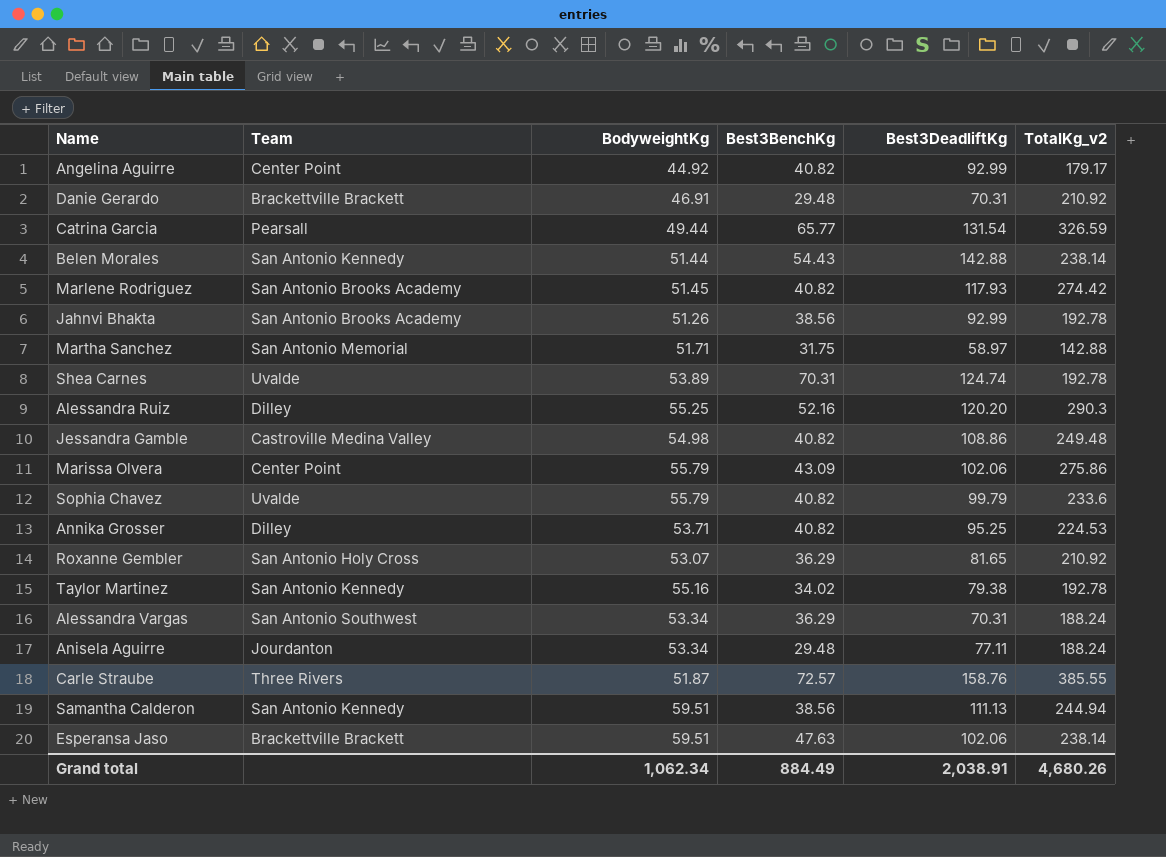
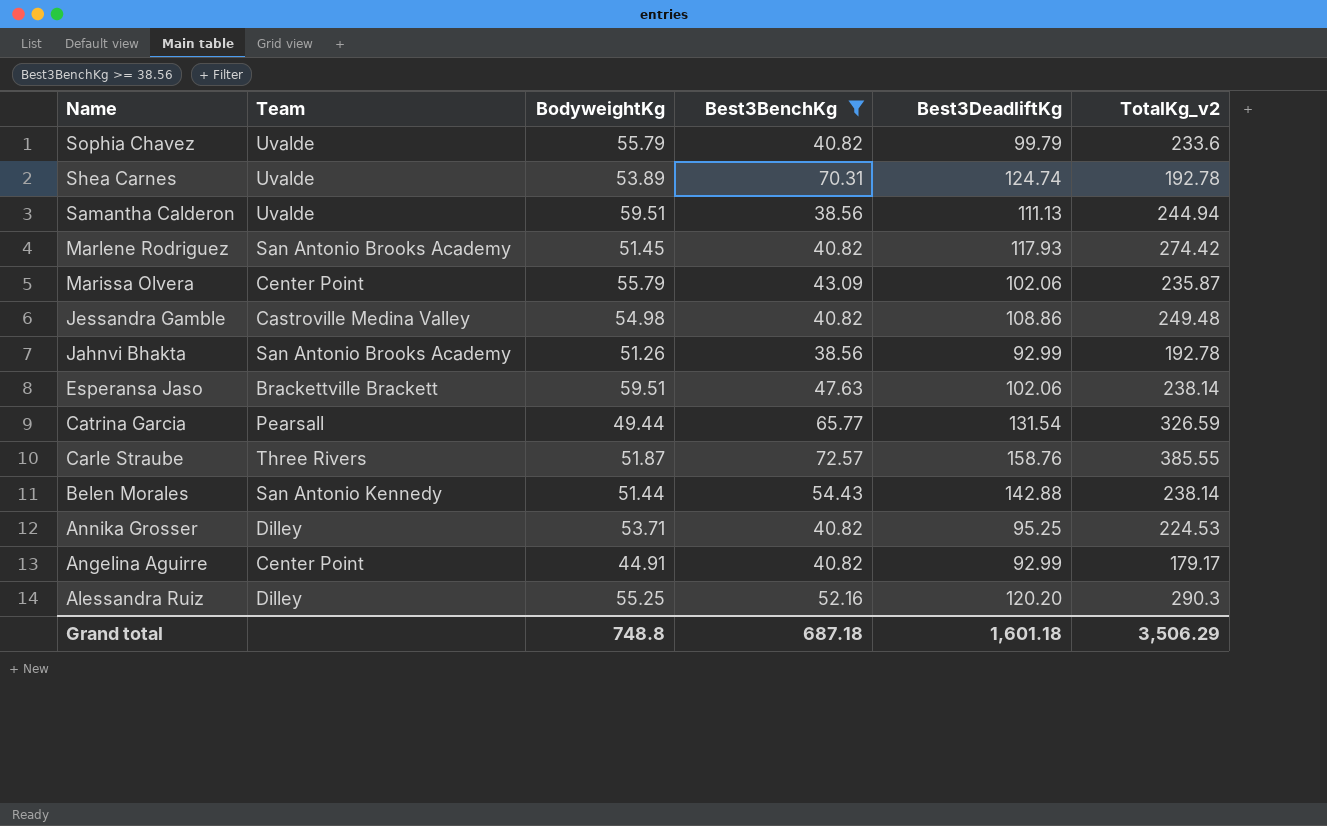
filter: none -> Best3BenchKg >= 38.56
row order: none -> Name descending
Samantha Calderon | Team: San Antonio Kennedy -> Uvalde
Marissa Olvera | TotalKg_v2: 275.86 -> 235.87
Angelina Aguirre | BodyweightKg: 44.92 -> 44.91
Grand total | BodyweightKg: 1,062.34 -> 748.8
Grand total | Best3BenchKg: 884.49 -> 687.18
Grand total | Best3DeadliftKg: 2,038.91 -> 1,601.18
Grand total | TotalKg_v2: 4,680.26 -> 3,506.29

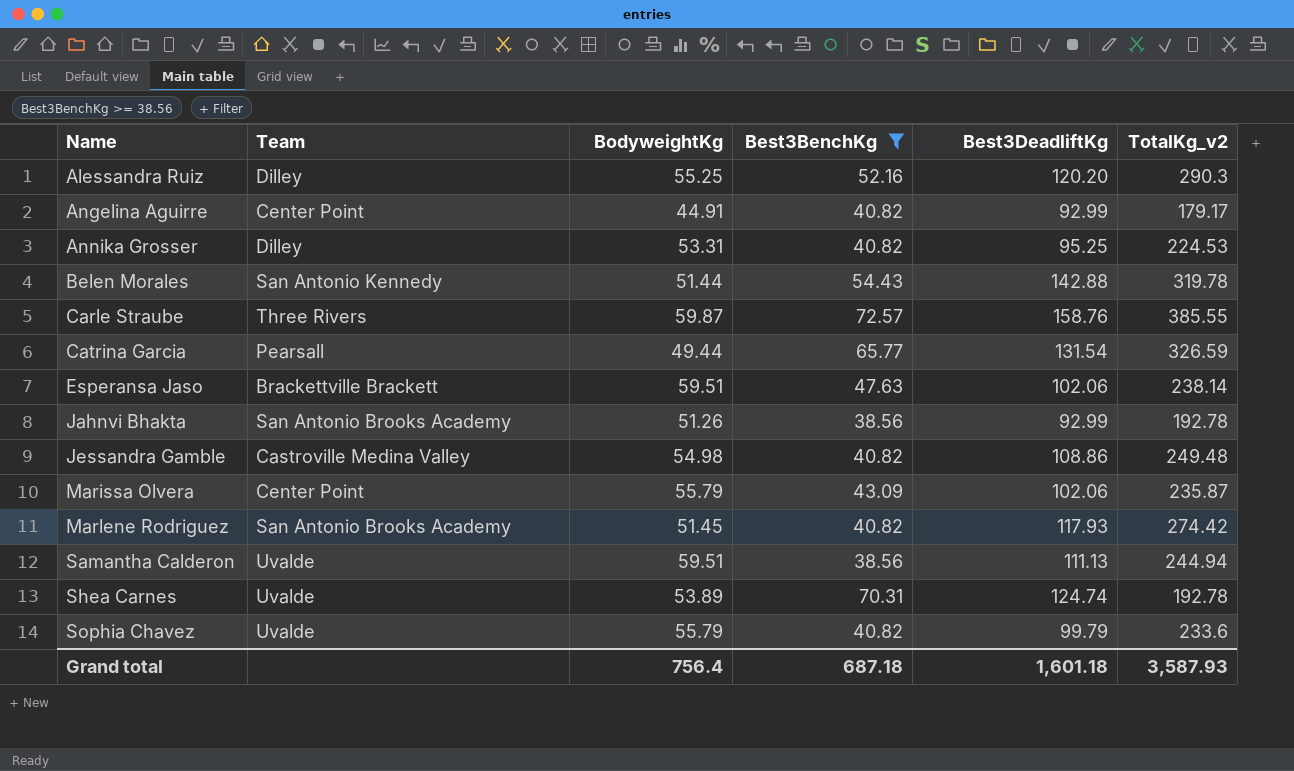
row order: Name descending -> Name ascending
Annika Grosser | BodyweightKg: 53.71 -> 53.31
Belen Morales | TotalKg_v2: 238.14 -> 319.78
Carle Straube | BodyweightKg: 51.87 -> 59.87
Grand total | BodyweightKg: 748.8 -> 756.4
Grand total | TotalKg_v2: 3,506.29 -> 3,587.93

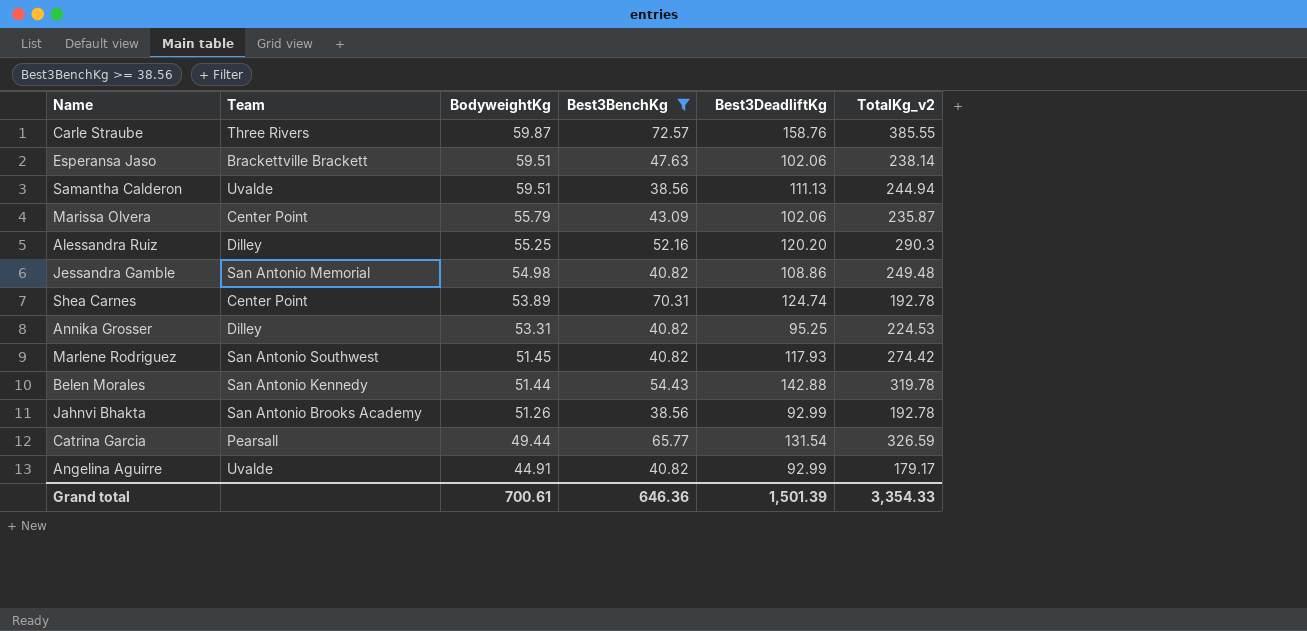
row order: Name ascending -> BodyweightKg descending
row Sophia Chavez: Uvalde | 55.79 | 40.82 | 99.79 | 233.6 -> none
Jessandra Gamble | Team: Castroville Medina Valley -> San Antonio Memorial
Shea Carnes | Team: Uvalde -> Center Point
Marlene Rodriguez | Team: San Antonio Brooks Academy -> San Antonio Southwest
Angelina Aguirre | Team: Center Point -> Uvalde
Grand total | BodyweightKg: 756.4 -> 700.61
Grand total | Best3BenchKg: 687.18 -> 646.36
Grand total | Best3DeadliftKg: 1,601.18 -> 1,501.39
Grand total | TotalKg_v2: 3,587.93 -> 3,354.33

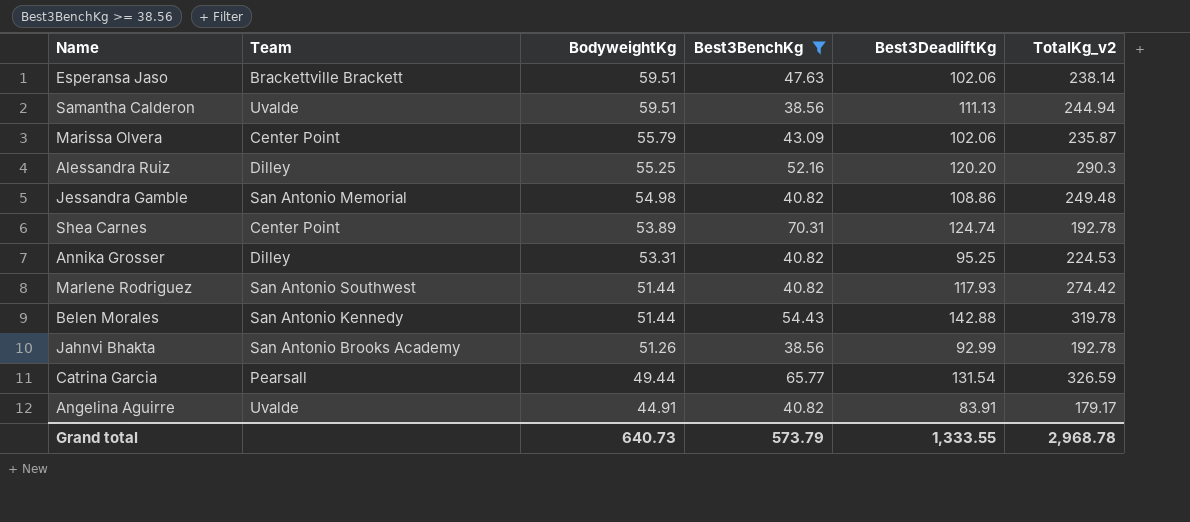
row Carle Straube: Three Rivers | 59.87 | 72.57 | 158.76 | 385.55 -> none
Marlene Rodriguez | BodyweightKg: 51.45 -> 51.44
Angelina Aguirre | Best3DeadliftKg: 92.99 -> 83.91
Grand total | BodyweightKg: 700.61 -> 640.73
Grand total | Best3BenchKg: 646.36 -> 573.79
Grand total | Best3DeadliftKg: 1,501.39 -> 1,333.55
Grand total | TotalKg_v2: 3,354.33 -> 2,968.78

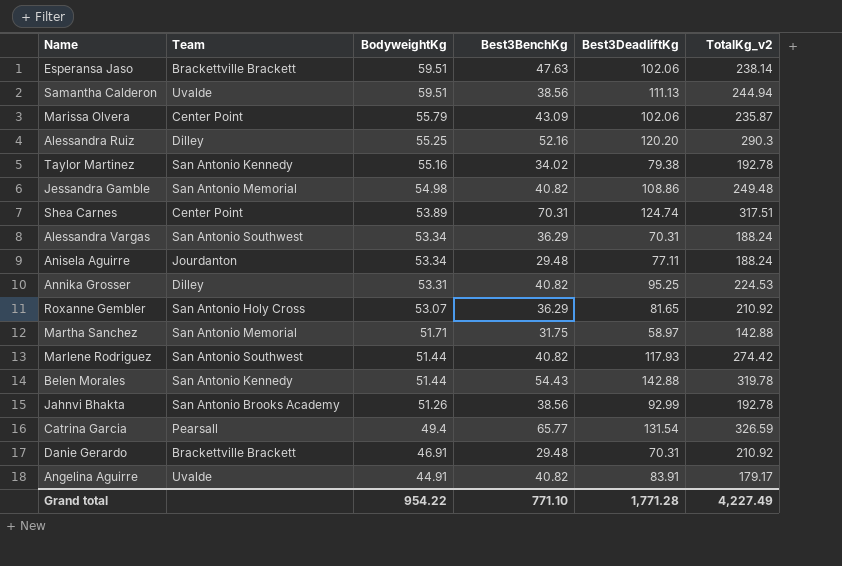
filter: Best3BenchKg >= 38.56 -> none
Shea Carnes | TotalKg_v2: 192.78 -> 317.51
Catrina Garcia | BodyweightKg: 49.44 -> 49.4
Grand total | BodyweightKg: 640.73 -> 954.22
Grand total | Best3BenchKg: 573.79 -> 771.10
Grand total | Best3DeadliftKg: 1,333.55 -> 1,771.28
Grand total | TotalKg_v2: 2,968.78 -> 4,227.49

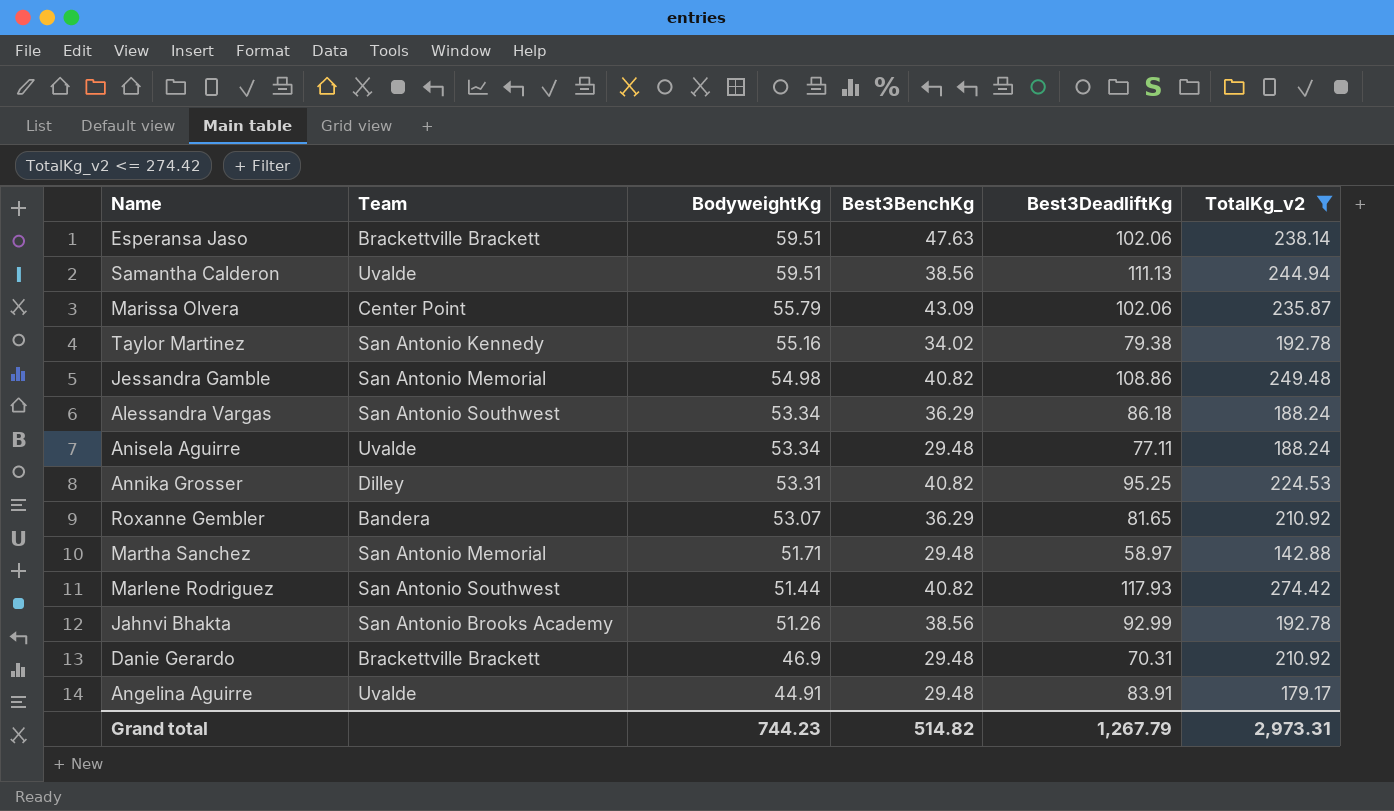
filter: none -> TotalKg_v2 <= 274.42
Alessandra Vargas | Best3DeadliftKg: 70.31 -> 86.18
Anisela Aguirre | Team: Jourdanton -> Uvalde
Roxanne Gembler | Team: San Antonio Holy Cross -> Bandera
Martha Sanchez | Best3BenchKg: 31.75 -> 29.48
Danie Gerardo | BodyweightKg: 46.91 -> 46.9
Angelina Aguirre | Best3BenchKg: 40.82 -> 29.48
Grand total | BodyweightKg: 954.22 -> 744.23
Grand total | Best3BenchKg: 771.10 -> 514.82
Grand total | Best3DeadliftKg: 1,771.28 -> 1,267.79
Grand total | TotalKg_v2: 4,227.49 -> 2,973.31

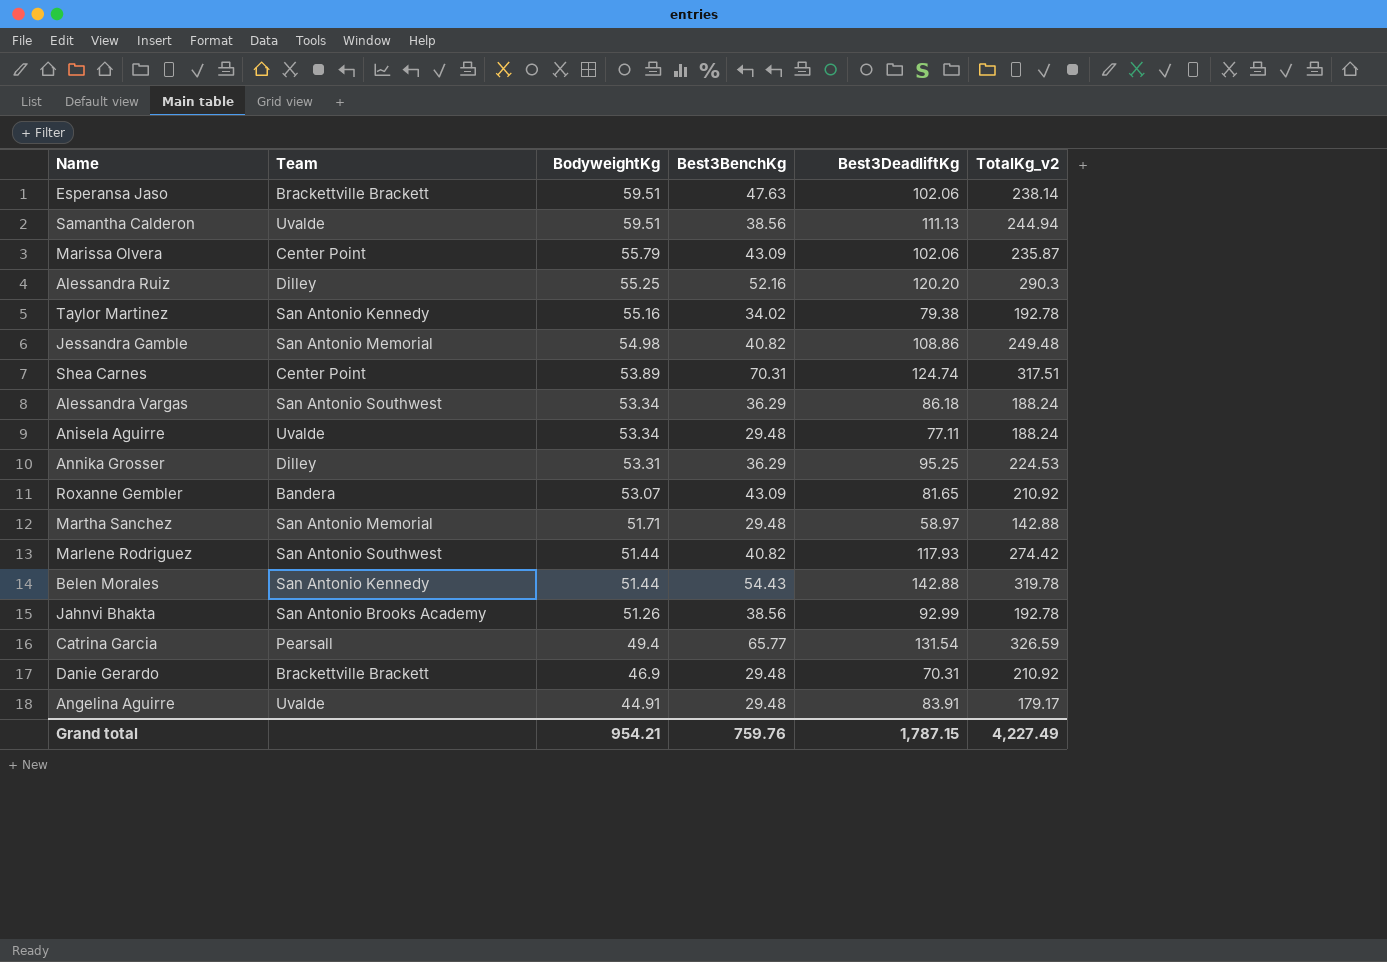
filter: TotalKg_v2 <= 274.42 -> none
Annika Grosser | Best3BenchKg: 40.82 -> 36.29
Roxanne Gembler | Best3BenchKg: 36.29 -> 43.09
Grand total | BodyweightKg: 744.23 -> 954.21
Grand total | Best3BenchKg: 514.82 -> 759.76
Grand total | Best3DeadliftKg: 1,267.79 -> 1,787.15
Grand total | TotalKg_v2: 2,973.31 -> 4,227.49

